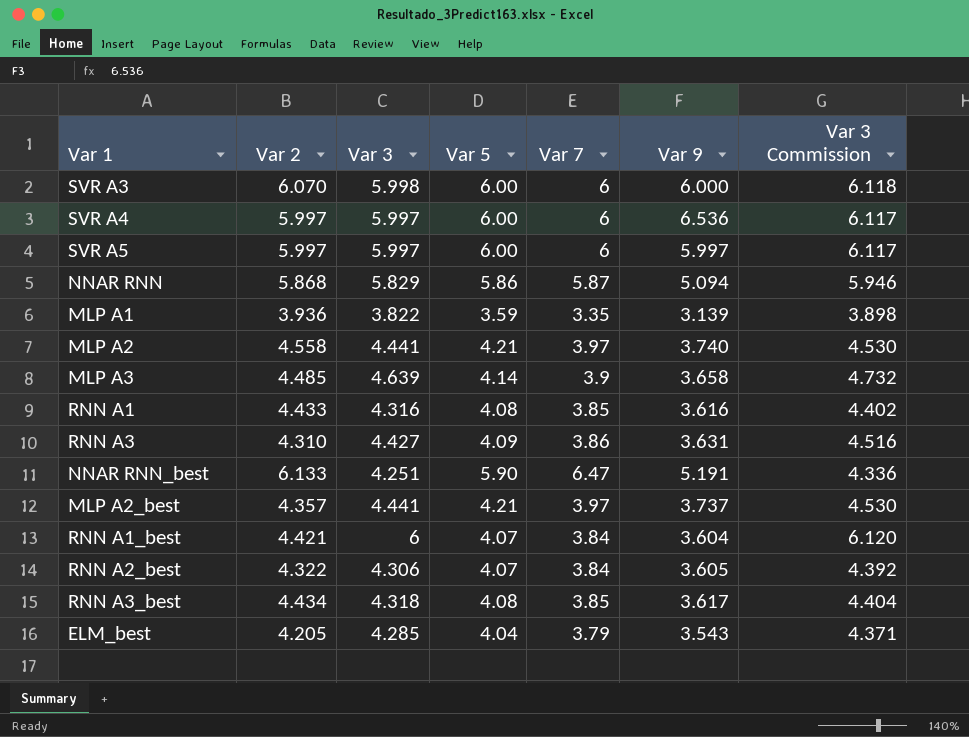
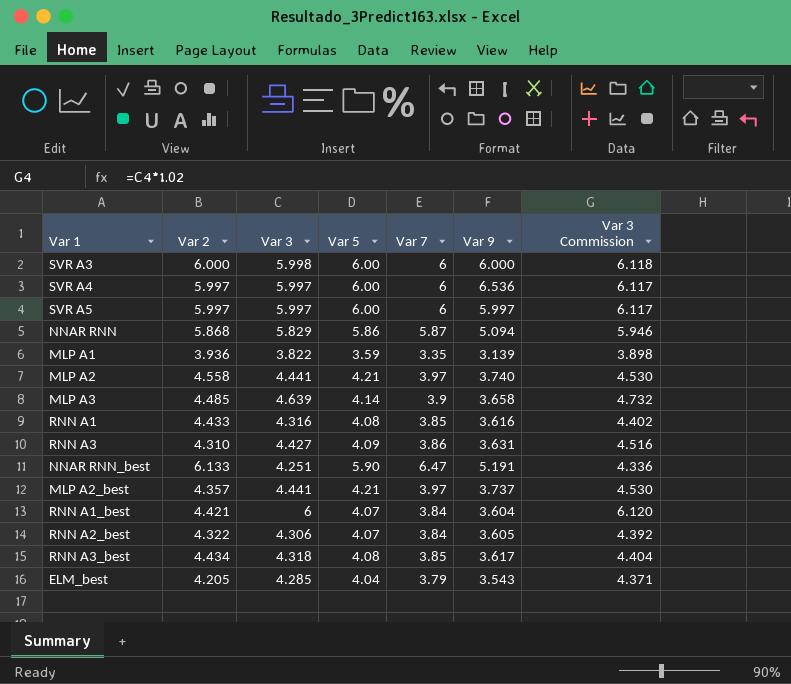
SVR A3 | Var 2: 6.070 -> 6.000

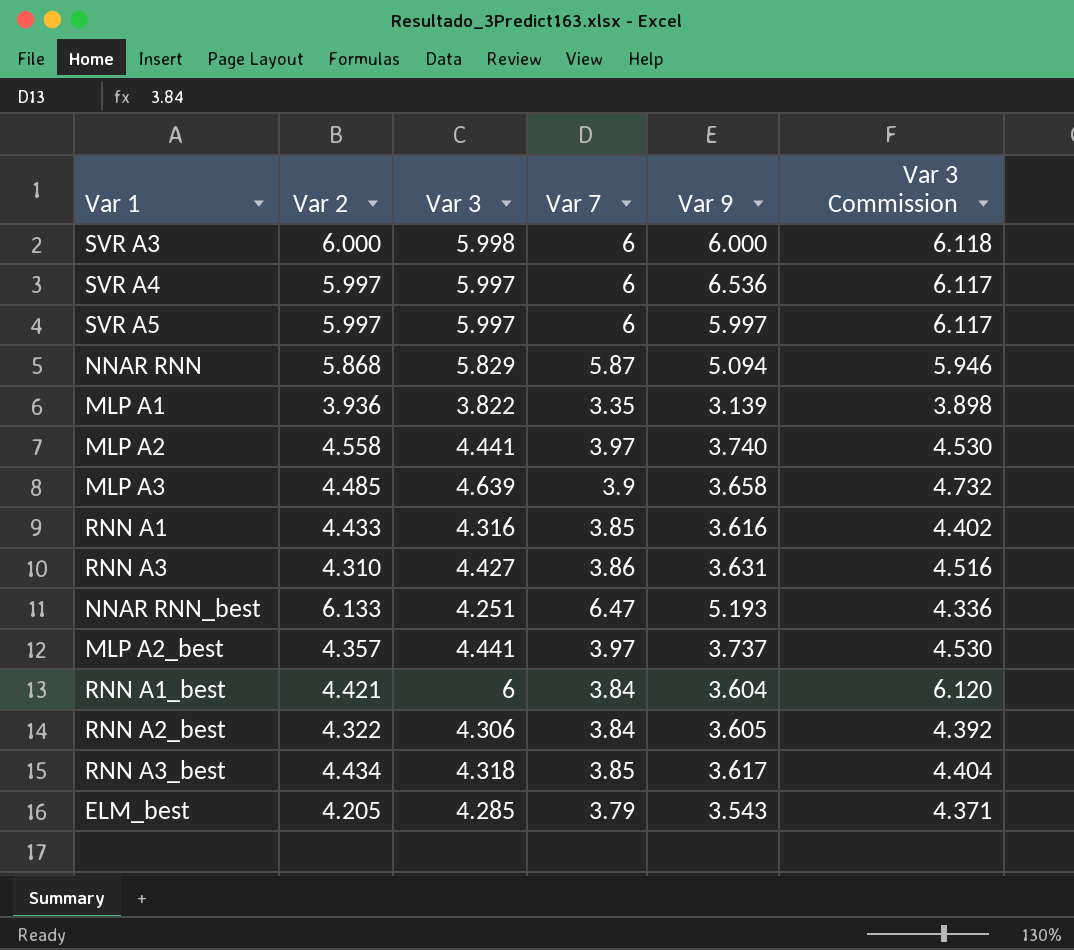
column Var 5 | position: 4 -> none
NNAR RNN_best | Var 9: 5.191 -> 5.193

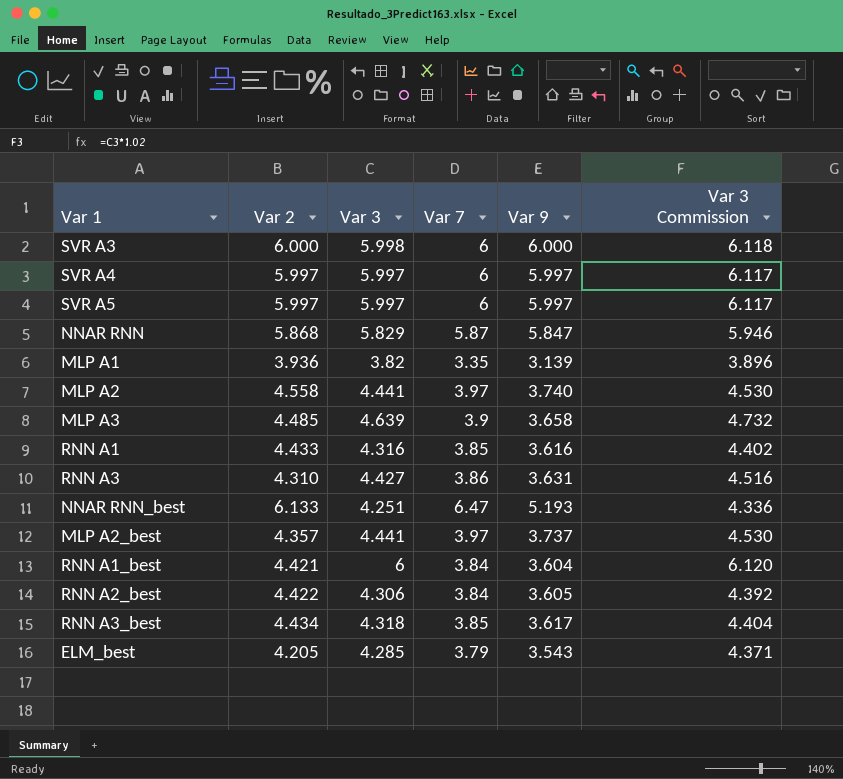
SVR A4 | Var 9: 6.536 -> 5.997
NNAR RNN | Var 9: 5.094 -> 5.847
MLP A1 | Var 3: 3.822 -> 3.82
MLP A1 | Var 3 Commission: 3.898 -> 3.896
RNN A2_best | Var 2: 4.322 -> 4.422

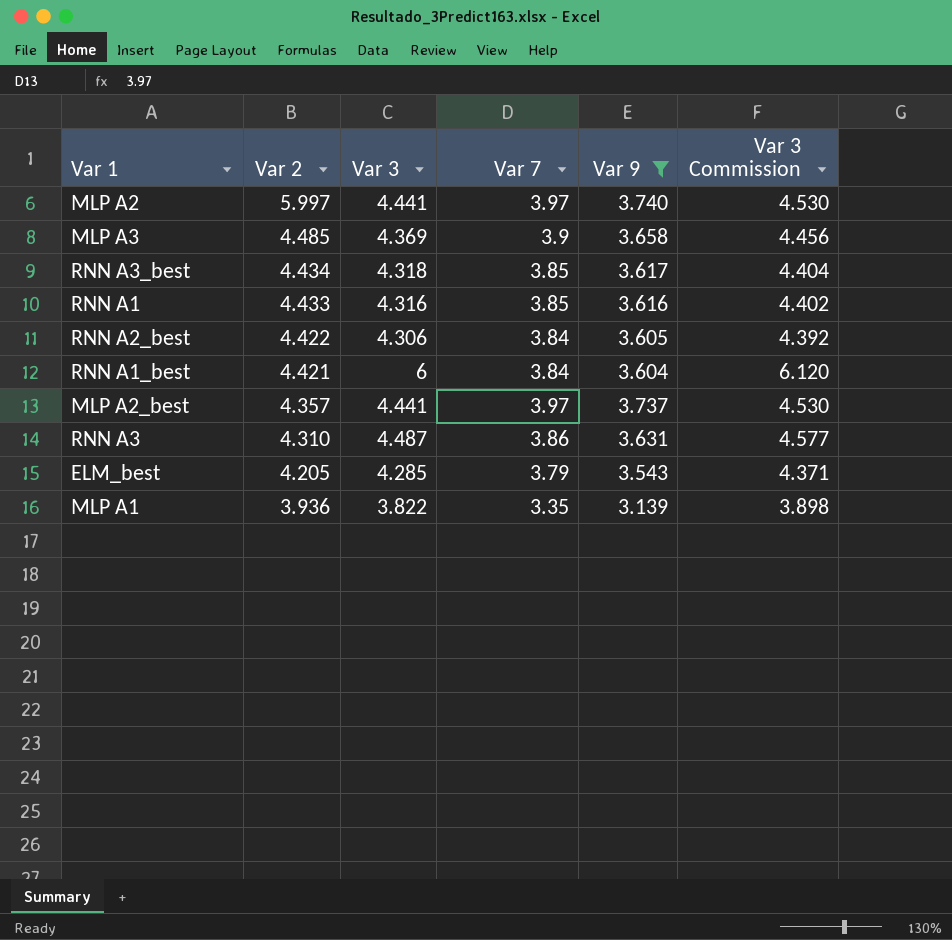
filter: none -> Var 9 <= 3.740
row order: none -> Var 2 descending
MLP A2 | Var 2: 4.558 -> 5.997
MLP A3 | Var 3: 4.639 -> 4.369
MLP A3 | Var 3 Commission: 4.732 -> 4.456
RNN A3 | Var 3: 4.427 -> 4.487
RNN A3 | Var 3 Commission: 4.516 -> 4.577
MLP A1 | Var 3: 3.82 -> 3.822
MLP A1 | Var 3 Commission: 3.896 -> 3.898

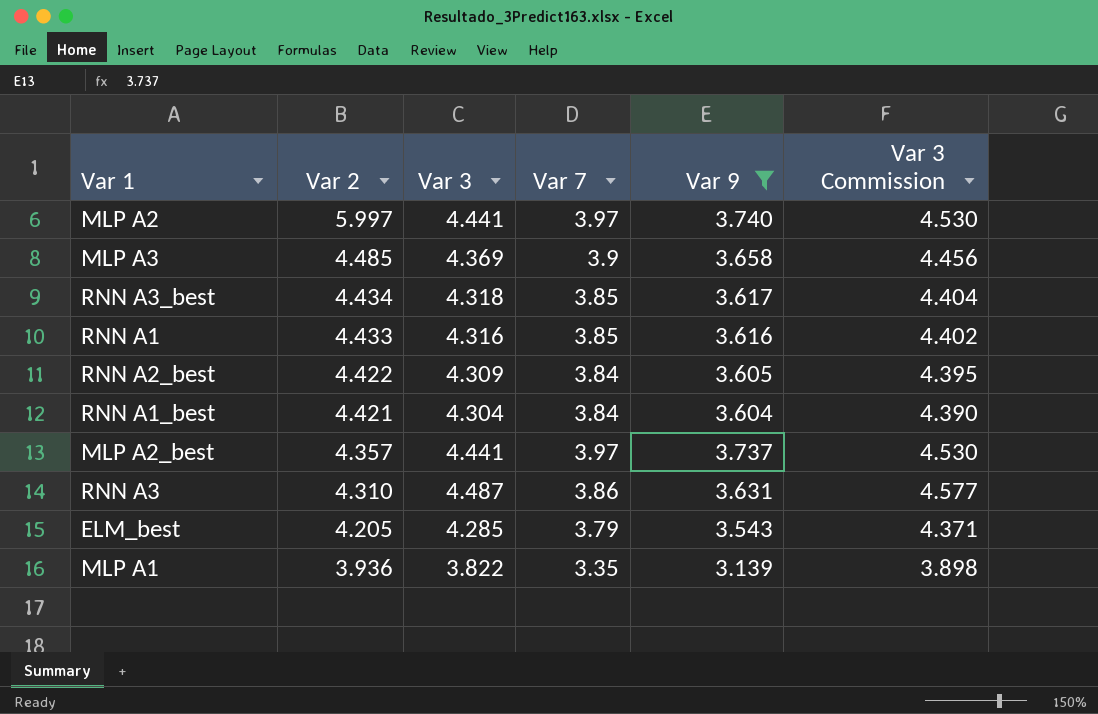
RNN A2_best | Var 3: 4.306 -> 4.309
RNN A2_best | Var 3 Commission: 4.392 -> 4.395
RNN A1_best | Var 3: 6 -> 4.304
RNN A1_best | Var 3 Commission: 6.120 -> 4.390

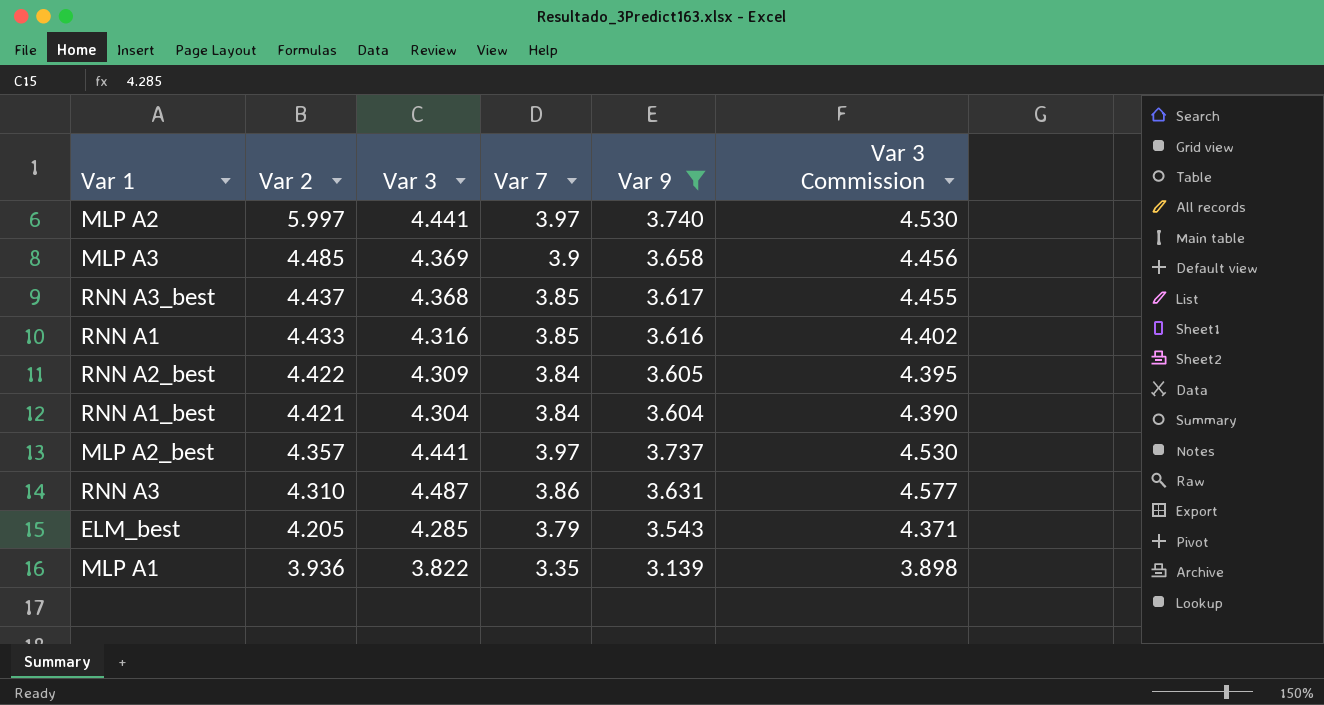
RNN A3_best | Var 2: 4.434 -> 4.437
RNN A3_best | Var 3: 4.318 -> 4.368
RNN A3_best | Var 3 Commission: 4.404 -> 4.455

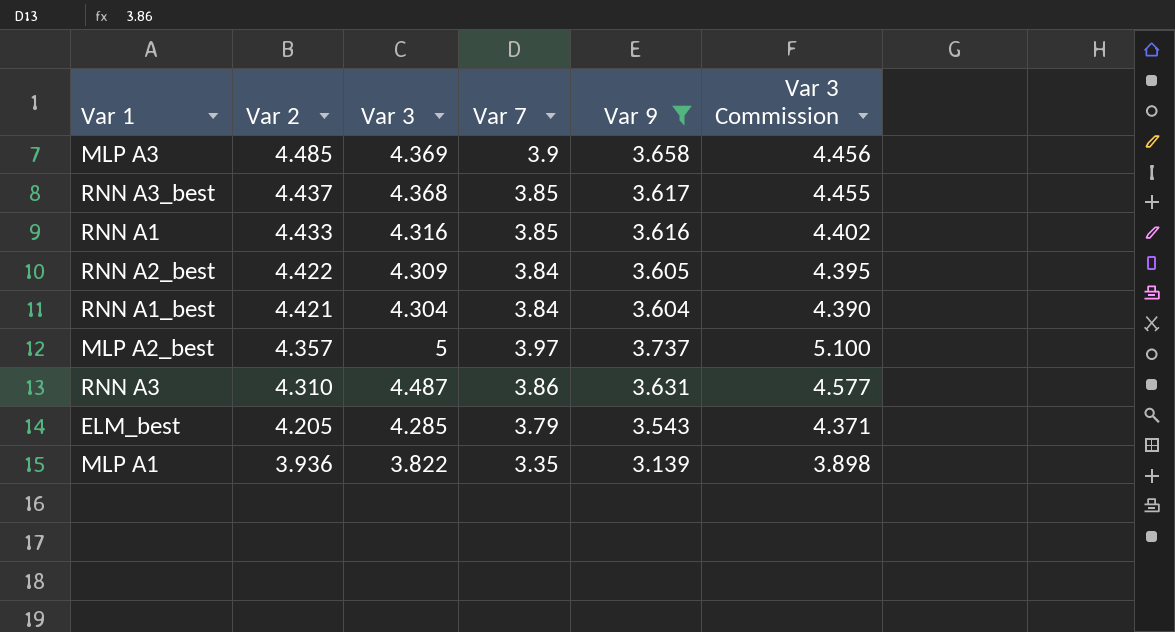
row MLP A2: 5.997 | 4.441 | 3.97 | 3.740 | 4.530 -> none
MLP A2_best | Var 3: 4.441 -> 5
MLP A2_best | Var 3 Commission: 4.530 -> 5.100

